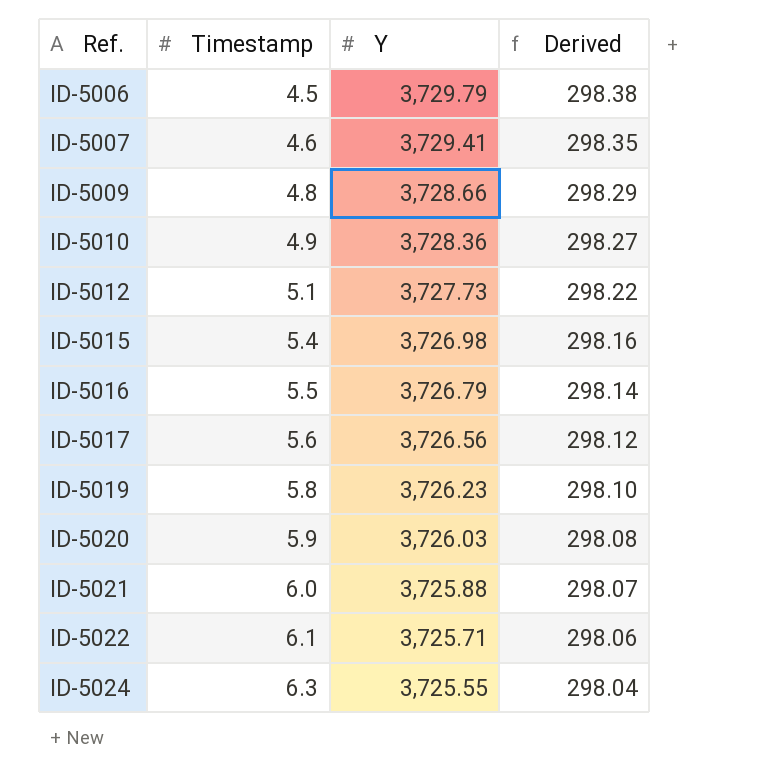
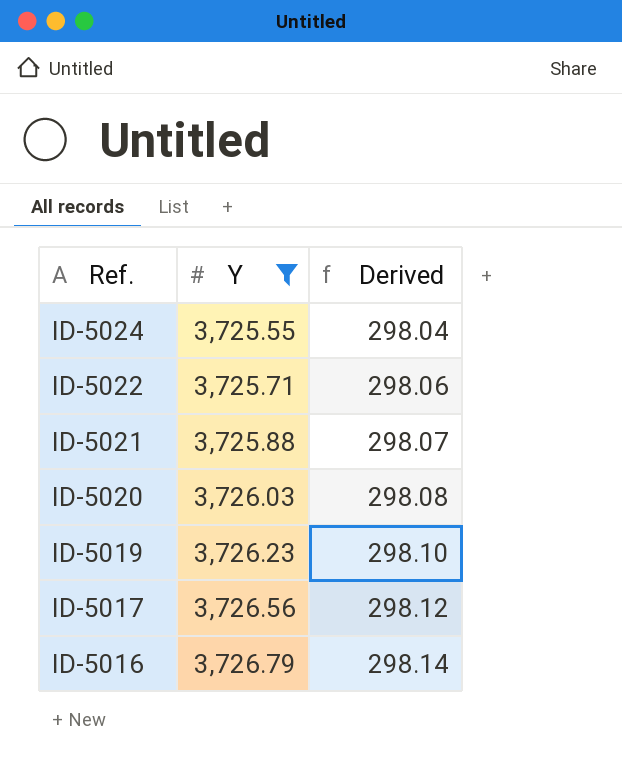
filter: none -> Y <= 3,726.79
row order: Ref. ascending -> Ref. descending
column Timestamp | position: 2 -> none

